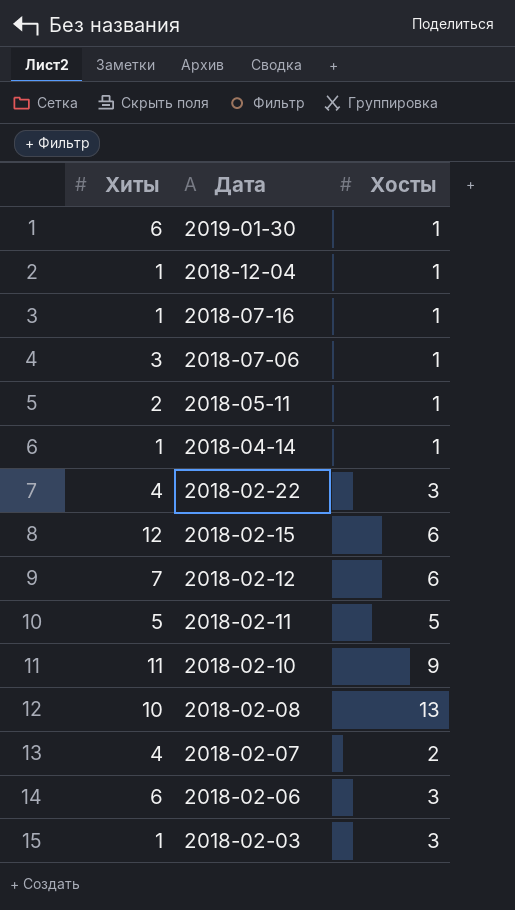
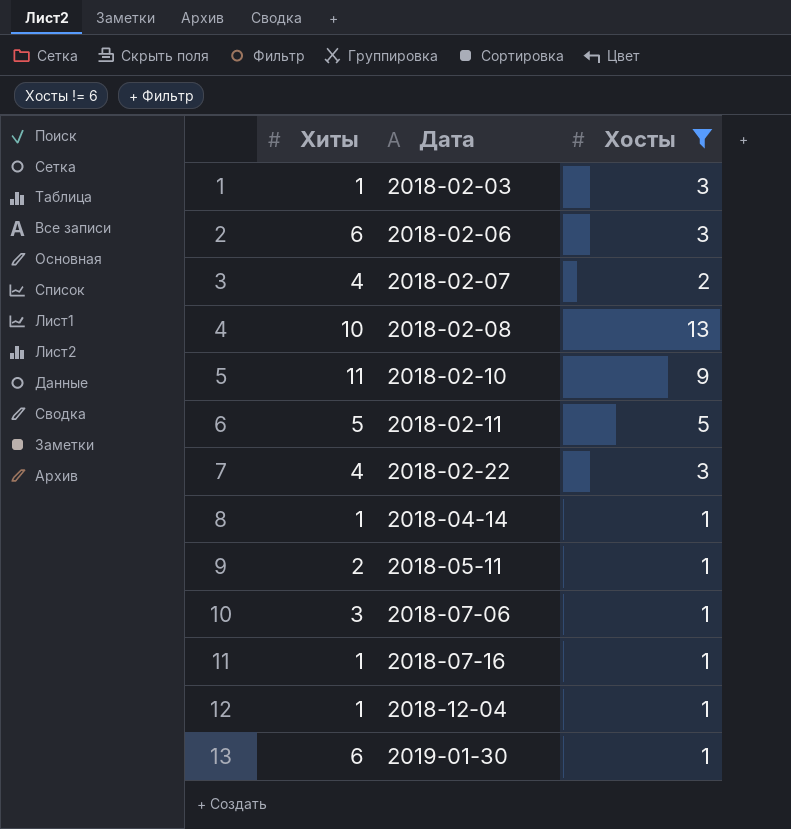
filter: none -> Хосты != 6
row order: Дата descending -> Дата ascending

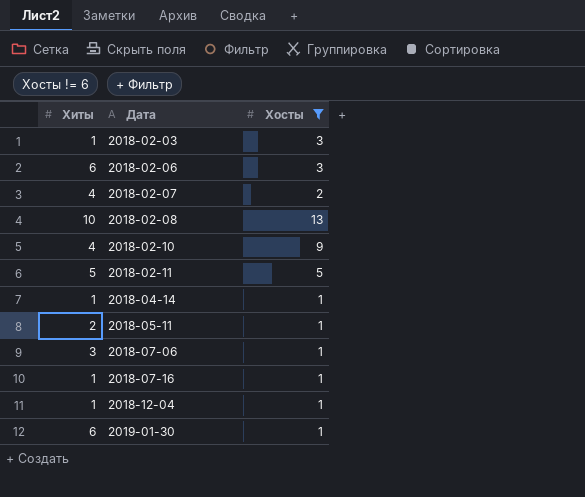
row 2018-02-22: 4 | 3 -> none
2018-02-10 | Хиты: 11 -> 4

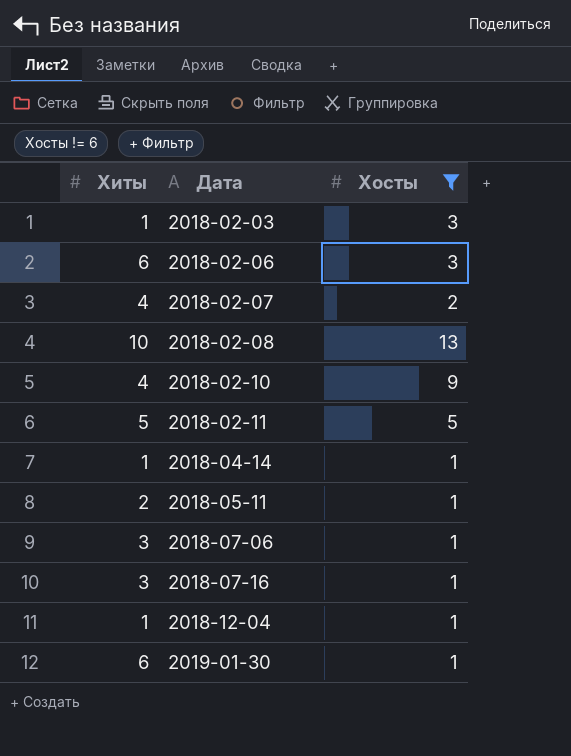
2018-07-16 | Хиты: 1 -> 3

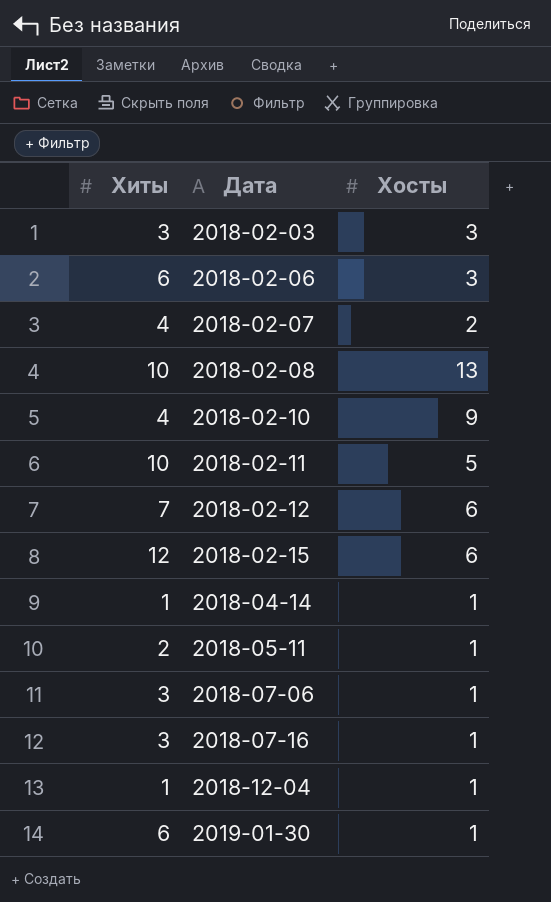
filter: Хосты != 6 -> none
2018-02-03 | Хиты: 1 -> 3
2018-02-11 | Хиты: 5 -> 10

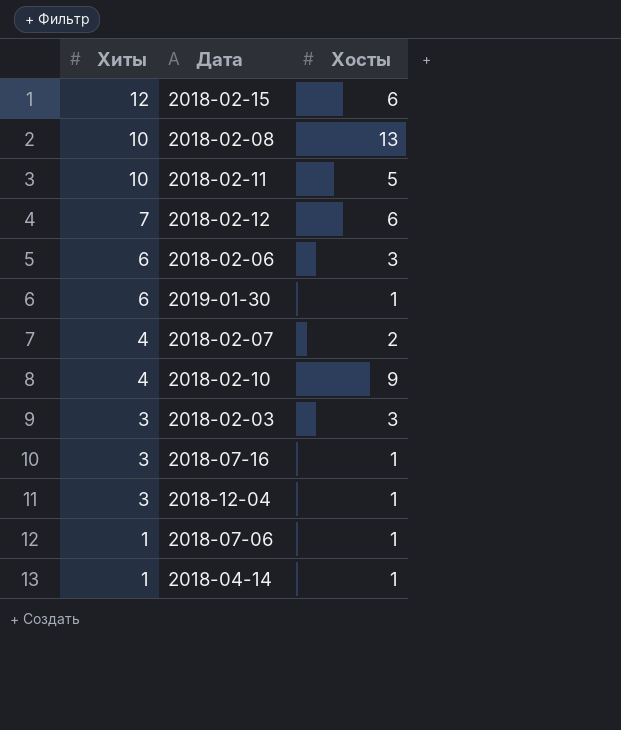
row order: Дата ascending -> Хиты descending
row 2018-05-11: 2 | 1 -> none
2018-12-04 | Хиты: 1 -> 3
2018-07-06 | Хиты: 3 -> 1

